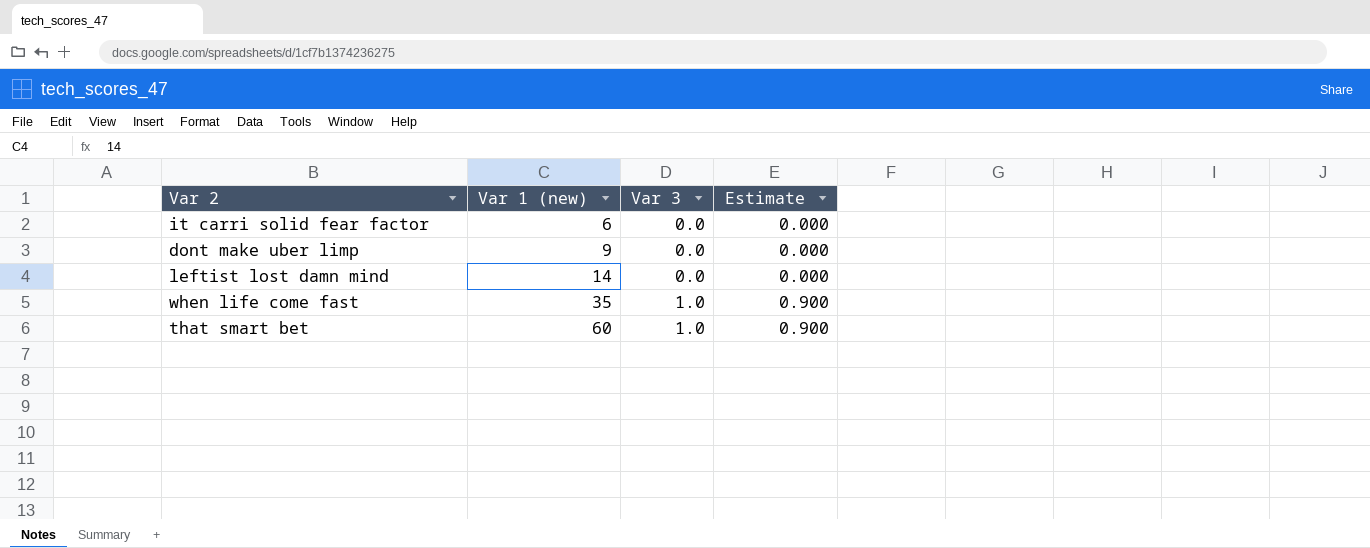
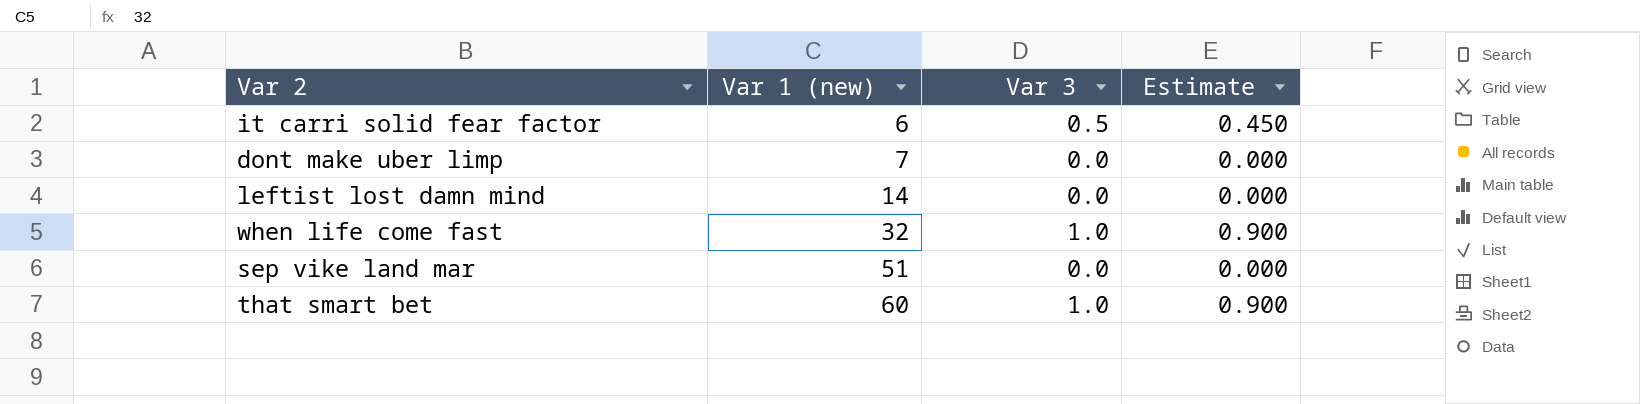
it carri solid fear factor | Var 3: 0.0 -> 0.5
it carri solid fear factor | Estimate: 0.000 -> 0.450
dont make uber limp | Var 1 (new): 9 -> 7
when life come fast | Var 1 (new): 35 -> 32
row sep vike land mar: none -> 51 | 0.0 | 0.000

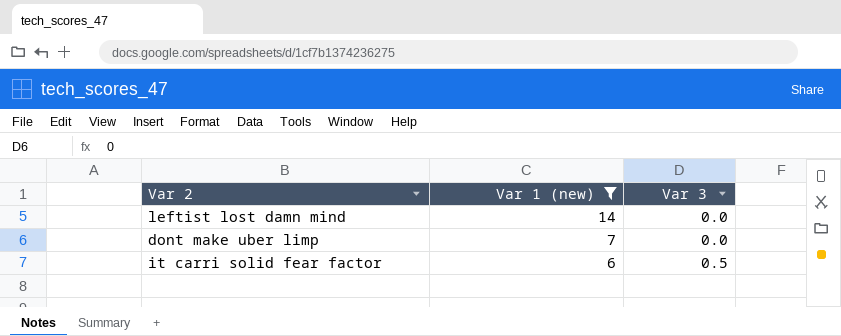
filter: none -> Var 1 (new) <= 14
row order: Var 1 (new) ascending -> Var 1 (new) descending
column Estimate | formula: [Var 3] * 0.9 -> none

